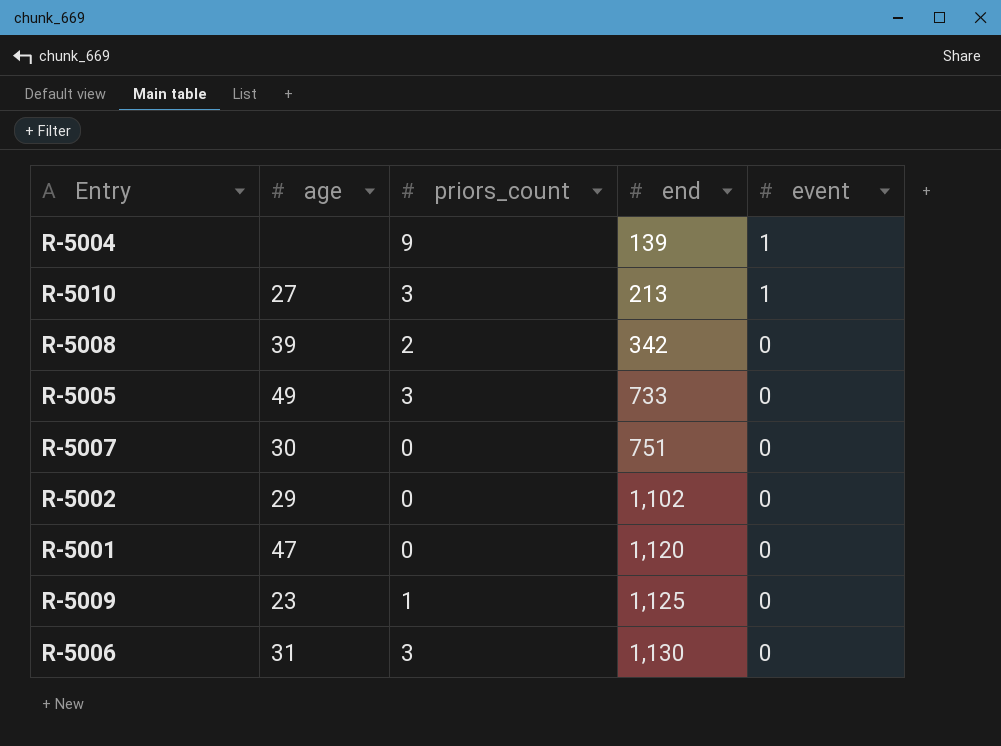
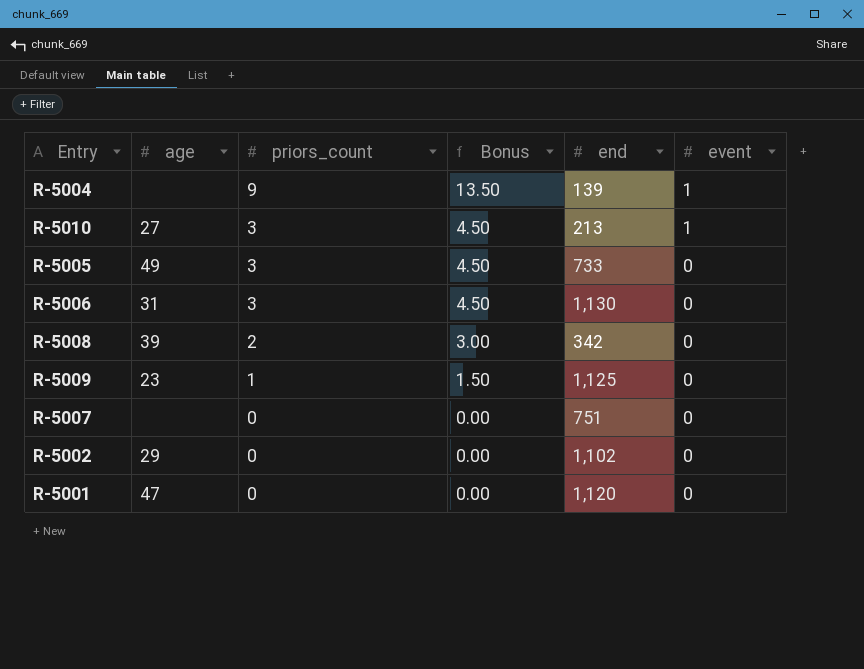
row order: end ascending -> priors_count descending
column Bonus | formula: none -> [priors_count] * 1.5
R-5007 | age: 30 -> none

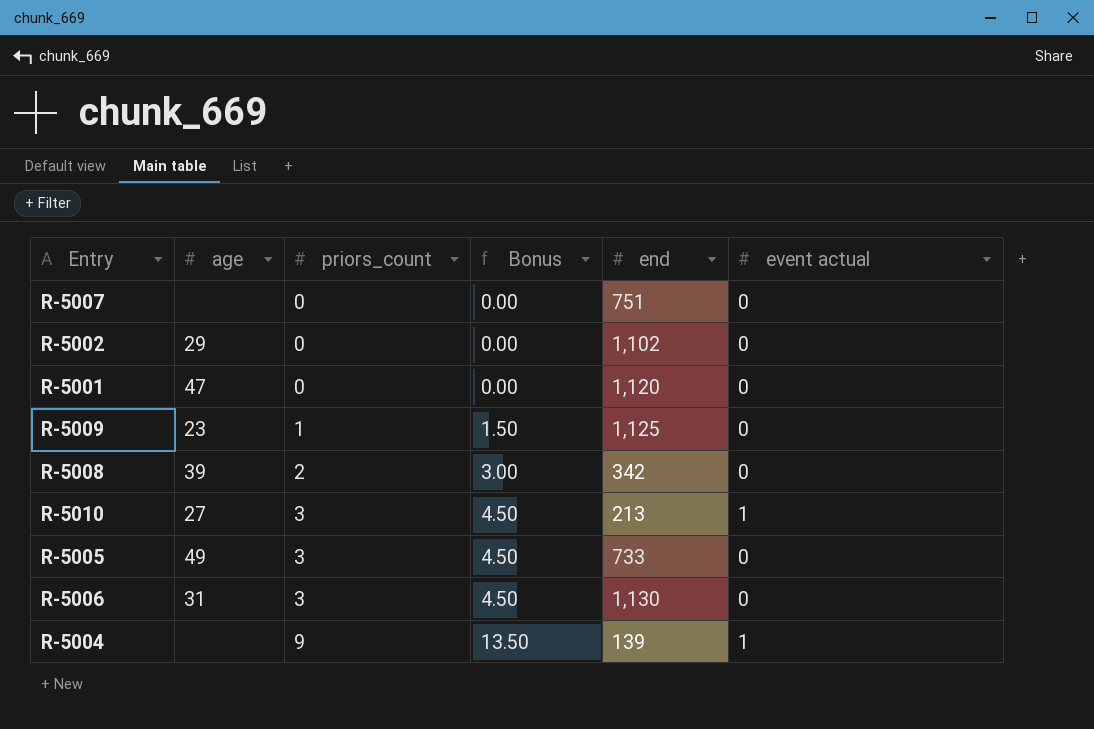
row order: priors_count descending -> priors_count ascending
column name: event -> event actual

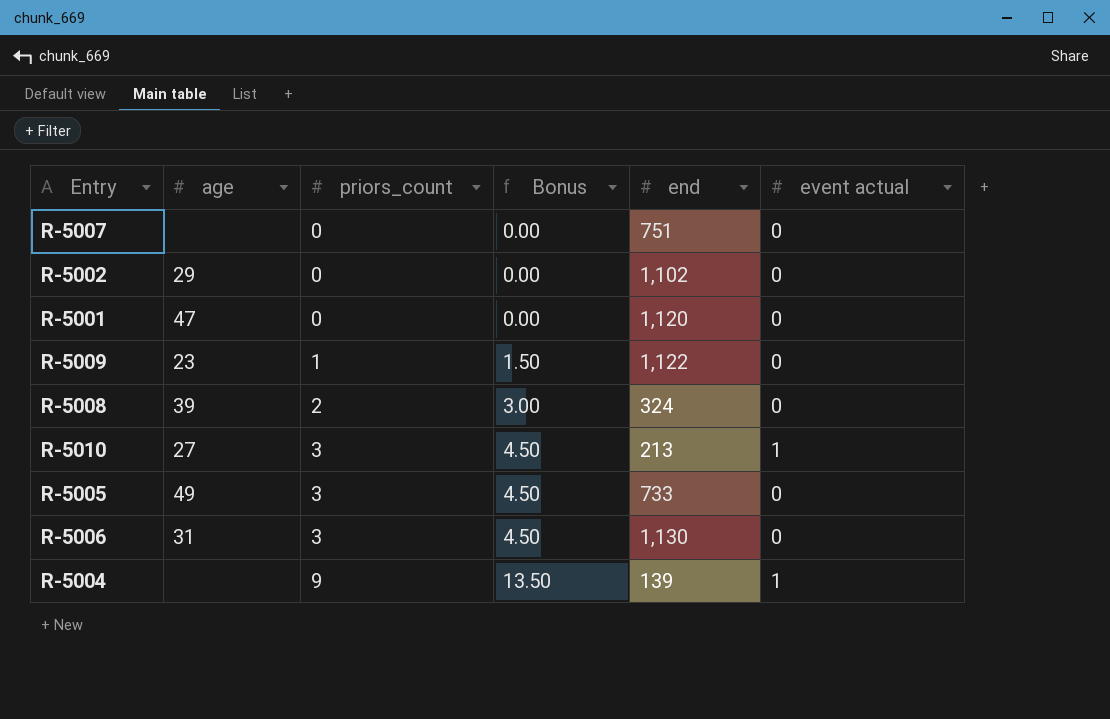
R-5009 | end: 1,125 -> 1,122
R-5008 | end: 342 -> 324

